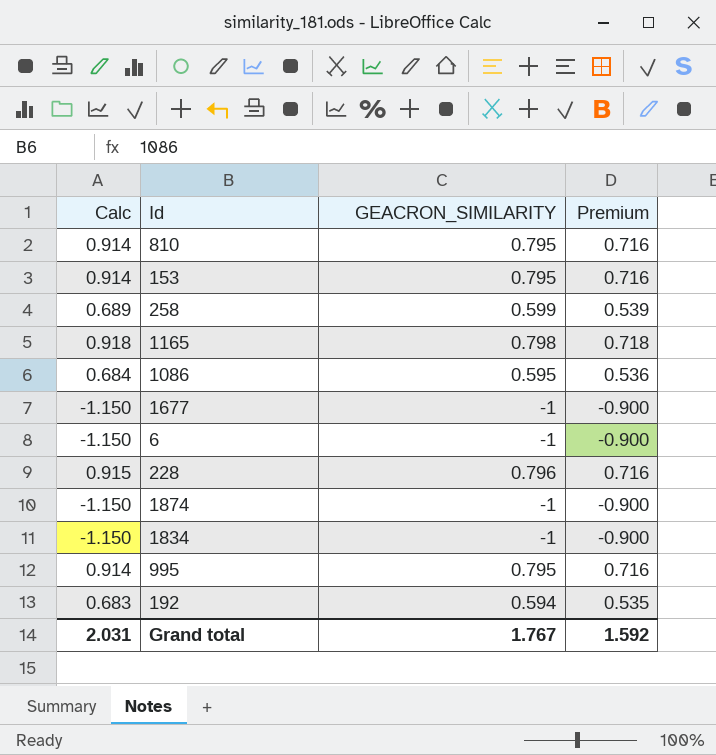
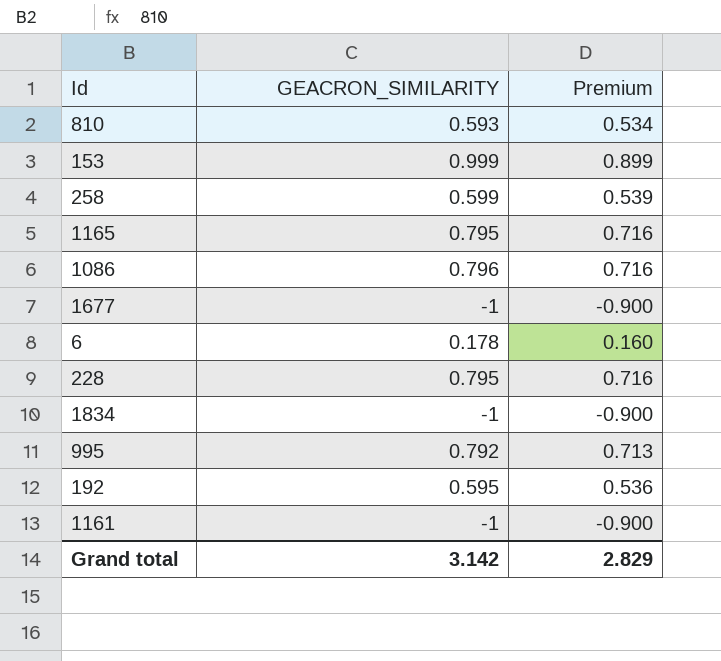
column Calc | formula: [GEACRON_SIMILARITY] * 1.15 -> none
row 1874: -1.150 | -1 | -0.900 -> none
810 | GEACRON_SIMILARITY: 0.795 -> 0.593
810 | Premium: 0.716 -> 0.534
153 | GEACRON_SIMILARITY: 0.795 -> 0.999
153 | Premium: 0.716 -> 0.899
1165 | GEACRON_SIMILARITY: 0.798 -> 0.795
1165 | Premium: 0.718 -> 0.716
1086 | GEACRON_SIMILARITY: 0.595 -> 0.796
1086 | Premium: 0.536 -> 0.716
6 | GEACRON_SIMILARITY: -1 -> 0.178
6 | Premium: -0.900 -> 0.160
228 | GEACRON_SIMILARITY: 0.796 -> 0.795
995 | GEACRON_SIMILARITY: 0.795 -> 0.792
995 | Premium: 0.716 -> 0.713
192 | GEACRON_SIMILARITY: 0.594 -> 0.595
192 | Premium: 0.535 -> 0.536
row 1161: none -> -1 | -0.900
Grand total | GEACRON_SIMILARITY: 1.767 -> 3.142
Grand total | Premium: 1.592 -> 2.829

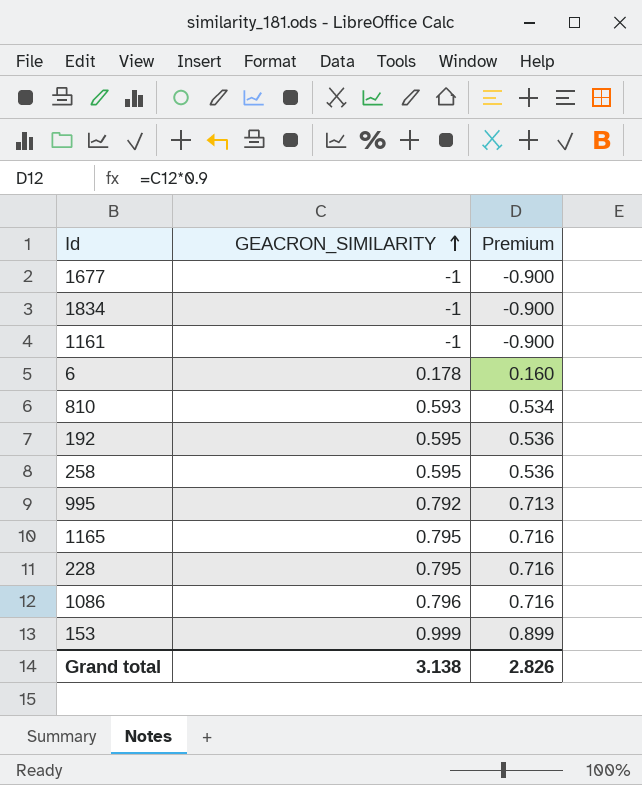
row order: none -> GEACRON_SIMILARITY ascending
258 | GEACRON_SIMILARITY: 0.599 -> 0.595
258 | Premium: 0.539 -> 0.536
Grand total | GEACRON_SIMILARITY: 3.142 -> 3.138
Grand total | Premium: 2.829 -> 2.826

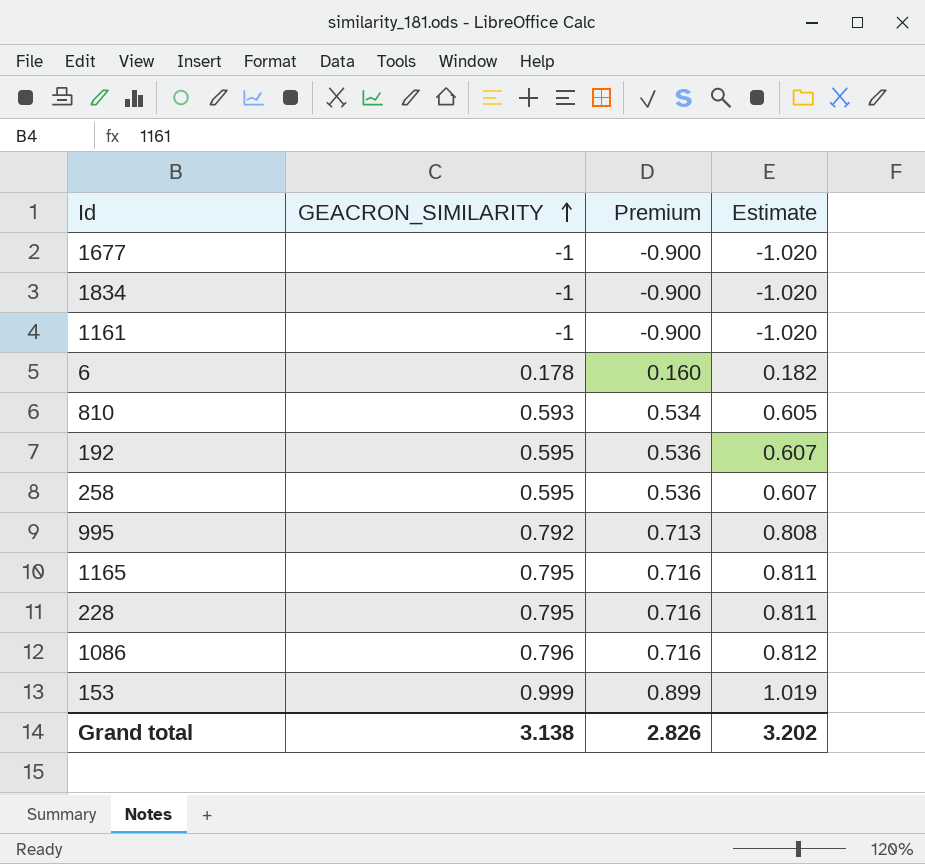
column Estimate | formula: none -> [GEACRON_SIMILARITY] * 1.02

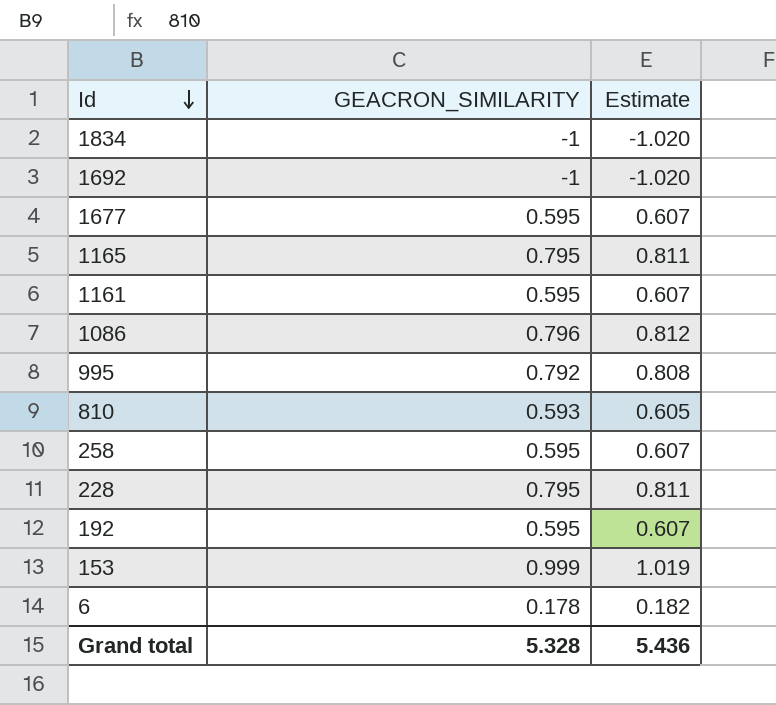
row order: GEACRON_SIMILARITY ascending -> Id descending
column Premium | formula: [GEACRON_SIMILARITY] * 0.9 -> none
row 1692: none -> -1 | -1.020
1677 | GEACRON_SIMILARITY: -1 -> 0.595
1677 | Estimate: -1.020 -> 0.607
1161 | GEACRON_SIMILARITY: -1 -> 0.595
1161 | Estimate: -1.020 -> 0.607
Grand total | GEACRON_SIMILARITY: 3.138 -> 5.328
Grand total | Estimate: 3.202 -> 5.436

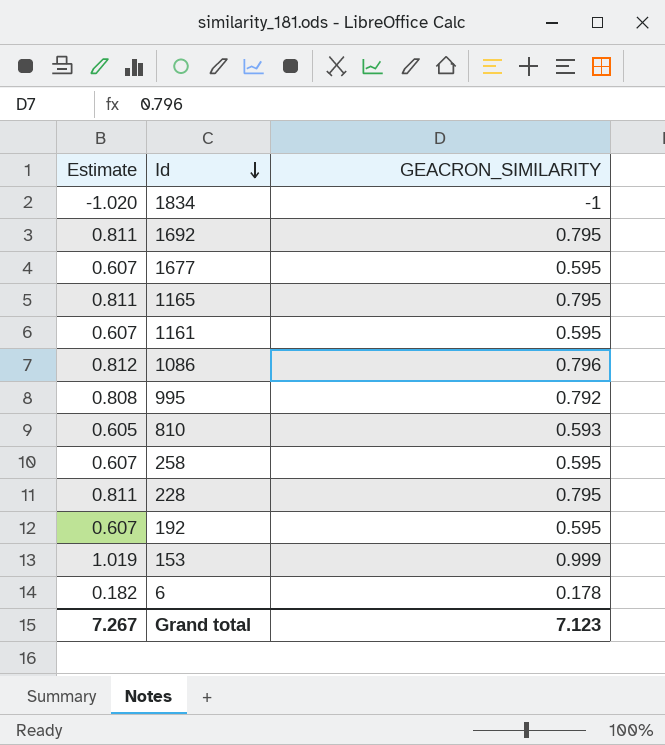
column Estimate | position: 3 -> 1
1692 | Estimate: -1.020 -> 0.811
1692 | GEACRON_SIMILARITY: -1 -> 0.795
Grand total | Estimate: 5.436 -> 7.267
Grand total | GEACRON_SIMILARITY: 5.328 -> 7.123

